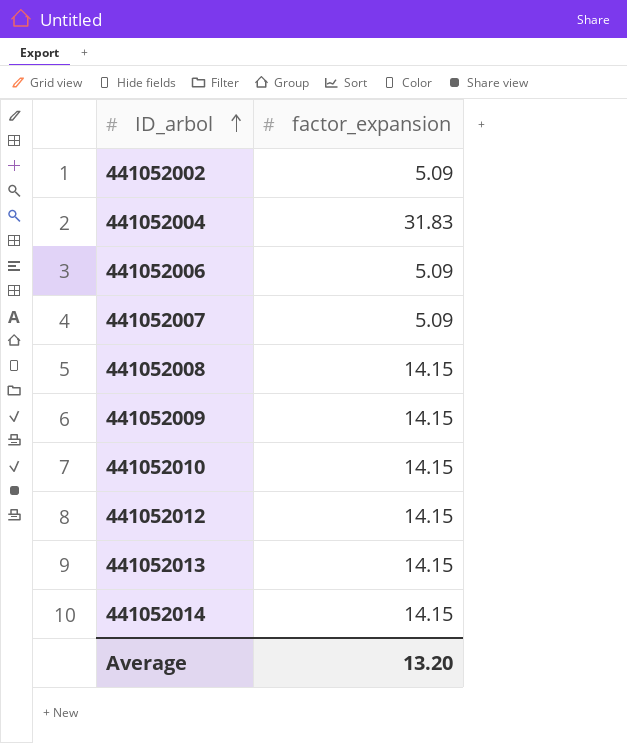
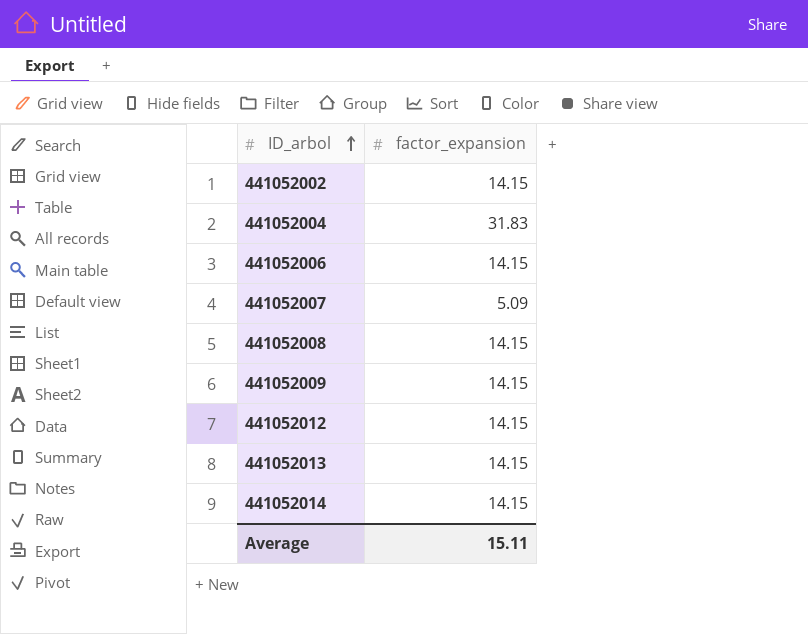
row 441052010: 14.15 -> none
441052002 | factor_expansion: 5.09 -> 14.15
441052006 | factor_expansion: 5.09 -> 14.15
Average | factor_expansion: 13.20 -> 15.11

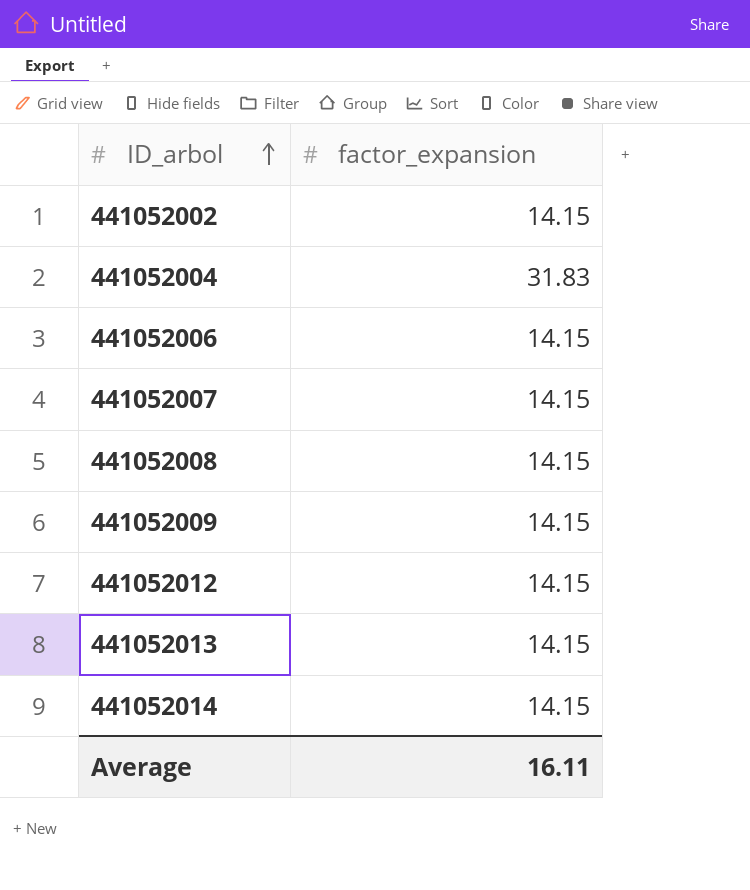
441052007 | factor_expansion: 5.09 -> 14.15
Average | factor_expansion: 15.11 -> 16.11

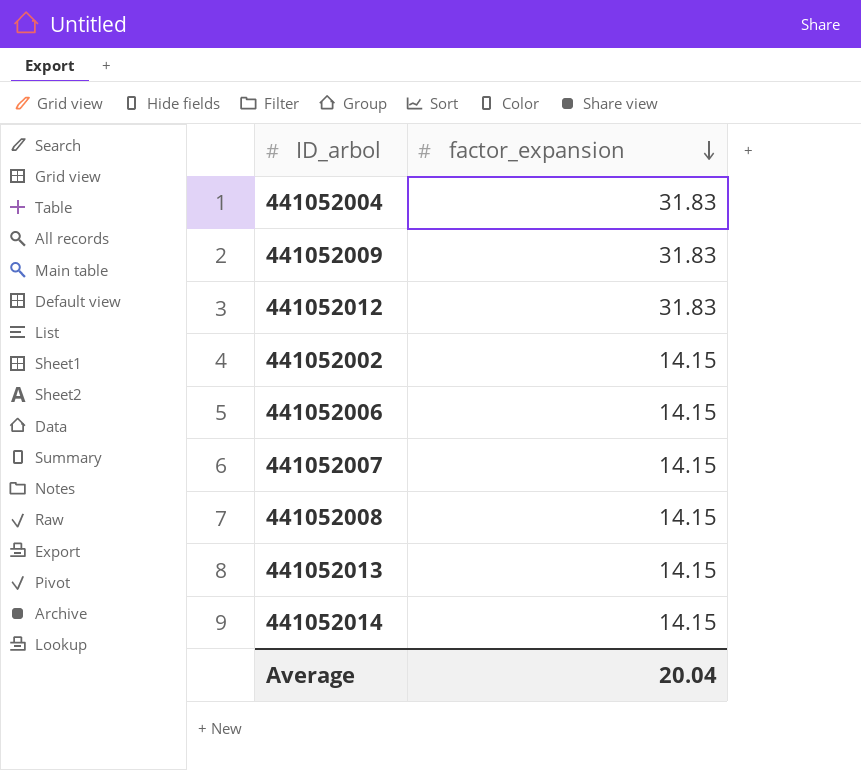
row order: ID_arbol ascending -> factor_expansion descending
441052009 | factor_expansion: 14.15 -> 31.83
441052012 | factor_expansion: 14.15 -> 31.83
Average | factor_expansion: 16.11 -> 20.04

